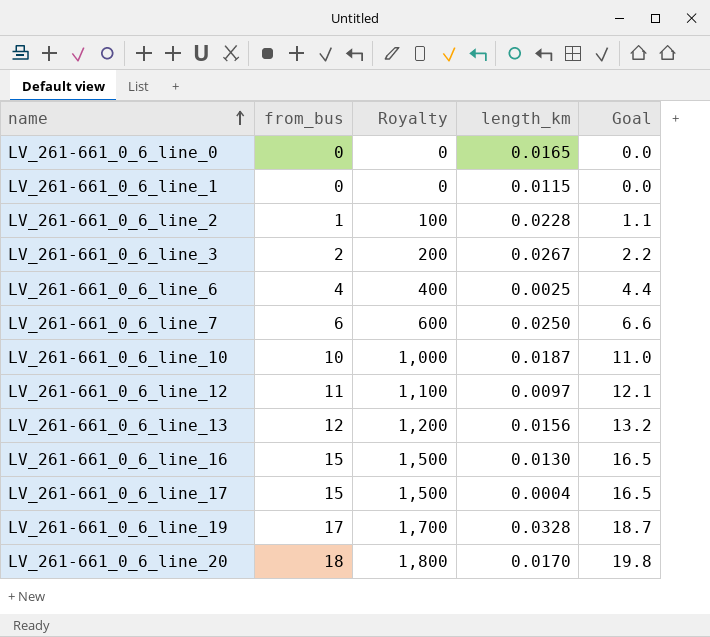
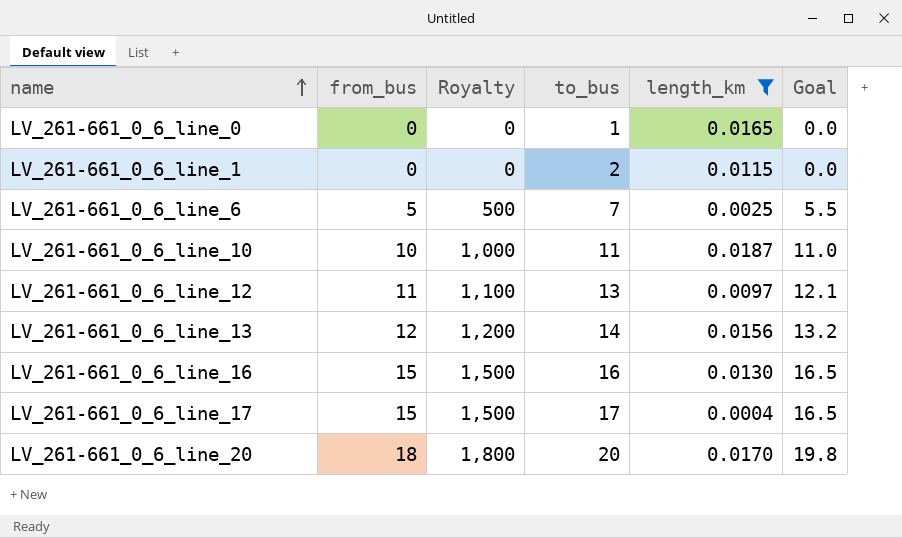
filter: none -> length_km <= 0.0187
column to_bus | position: none -> 4
LV_261-661_0_6_line_6 | from_bus: 4 -> 5
LV_261-661_0_6_line_6 | Royalty: 400 -> 500
LV_261-661_0_6_line_6 | Goal: 4.4 -> 5.5

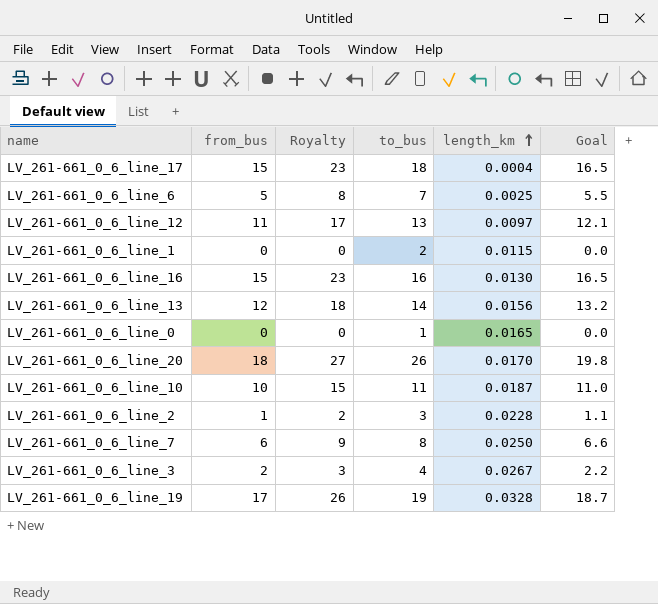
filter: length_km <= 0.0187 -> none
row order: name ascending -> length_km ascending
column Royalty | formula: [from_bus] * 100 -> [from_bus] * 1.5
LV_261-661_0_6_line_17 | to_bus: 17 -> 18
LV_261-661_0_6_line_20 | to_bus: 20 -> 26

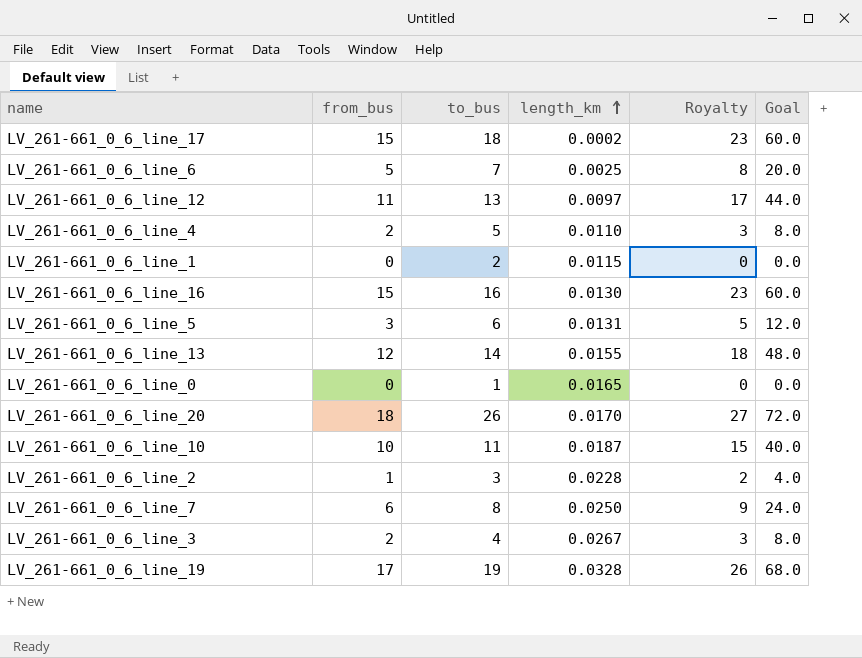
column Royalty | position: 3 -> 5
column Goal | formula: [from_bus] * 1.1 -> [from_bus] * 4
LV_261-661_0_6_line_17 | length_km: 0.0004 -> 0.0002
row LV_261-661_0_6_line_4: none -> 2 | 5 | 0.0110 | 3 | 8.0
row LV_261-661_0_6_line_5: none -> 3 | 6 | 0.0131 | 5 | 12.0
LV_261-661_0_6_line_13 | length_km: 0.0156 -> 0.0155

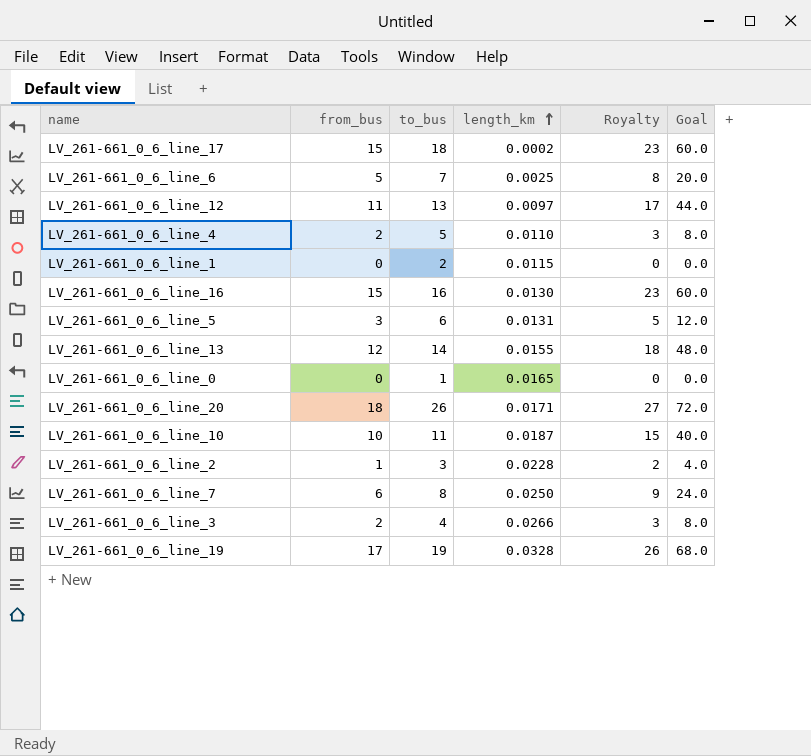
LV_261-661_0_6_line_20 | length_km: 0.0170 -> 0.0171
LV_261-661_0_6_line_3 | length_km: 0.0267 -> 0.0266

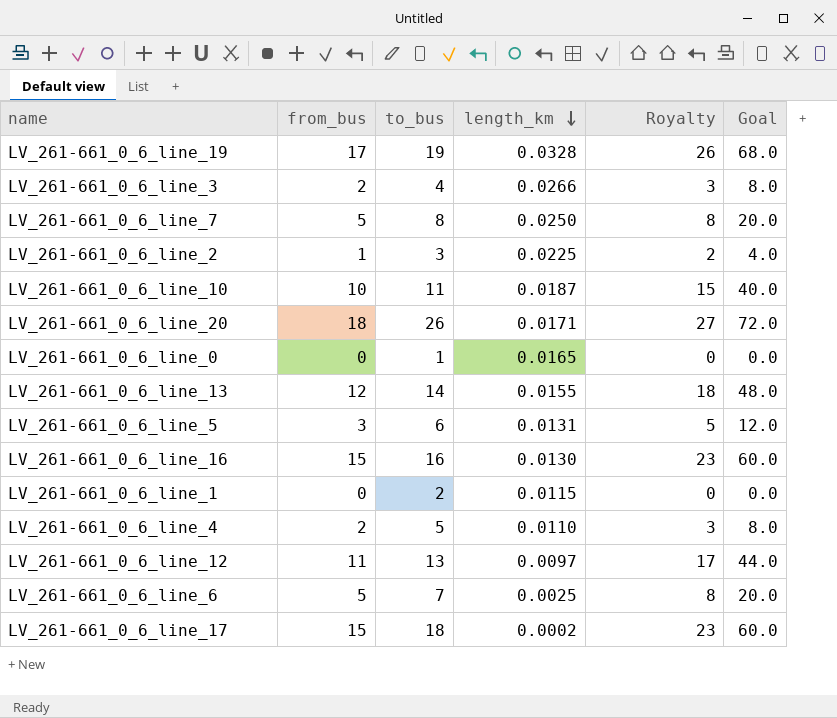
row order: length_km ascending -> length_km descending
LV_261-661_0_6_line_7 | from_bus: 6 -> 5
LV_261-661_0_6_line_7 | Royalty: 9 -> 8
LV_261-661_0_6_line_7 | Goal: 24.0 -> 20.0
LV_261-661_0_6_line_2 | length_km: 0.0228 -> 0.0225

